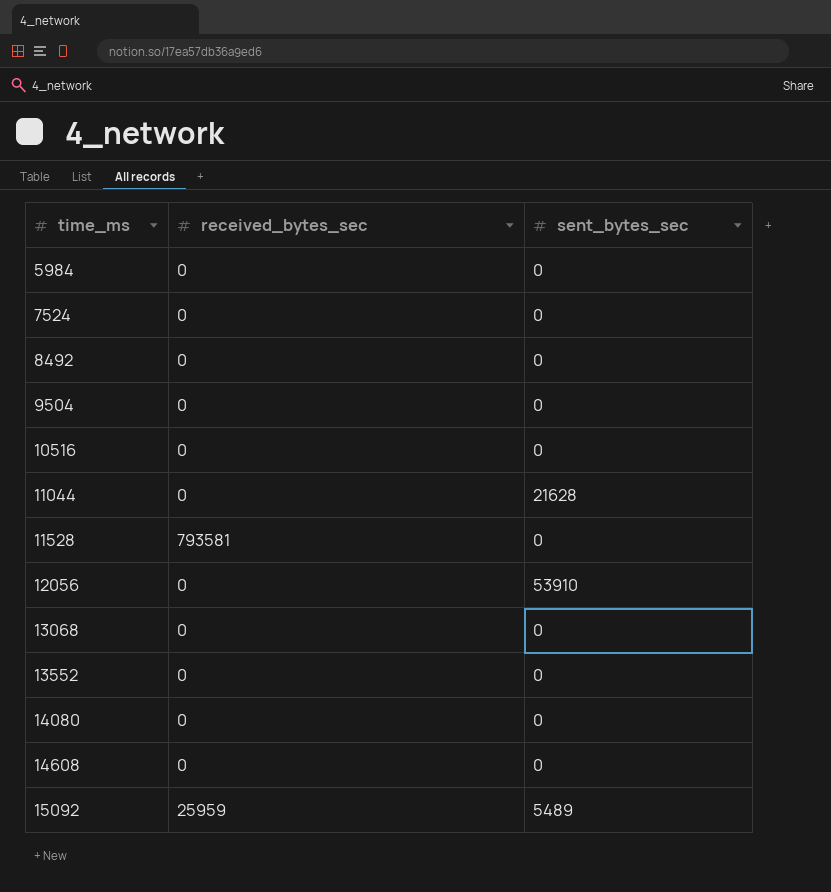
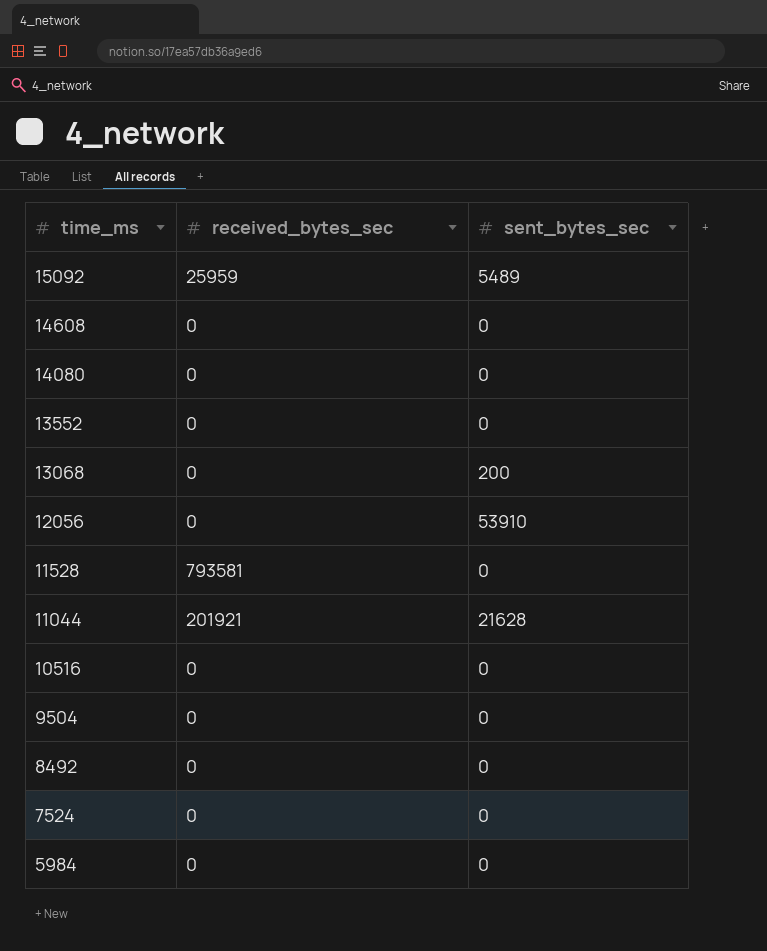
row order: time_ms ascending -> time_ms descending
13068 | sent_bytes_sec: 0 -> 200
11044 | received_bytes_sec: 0 -> 201921

